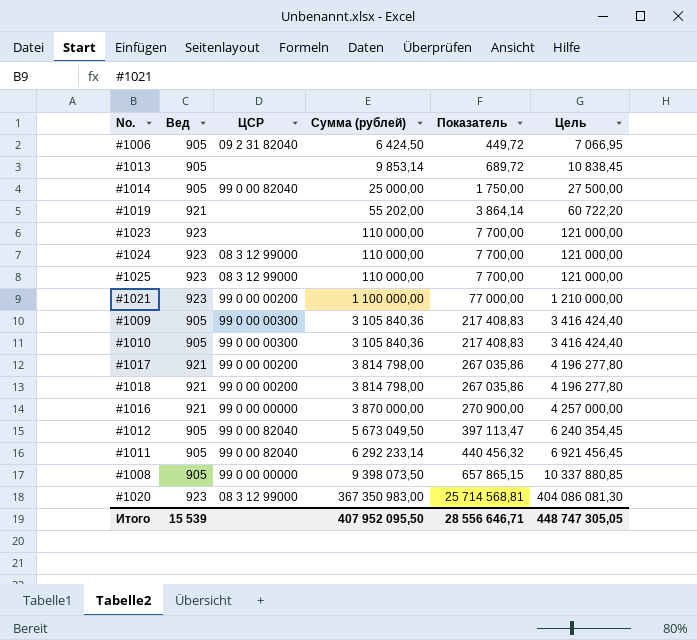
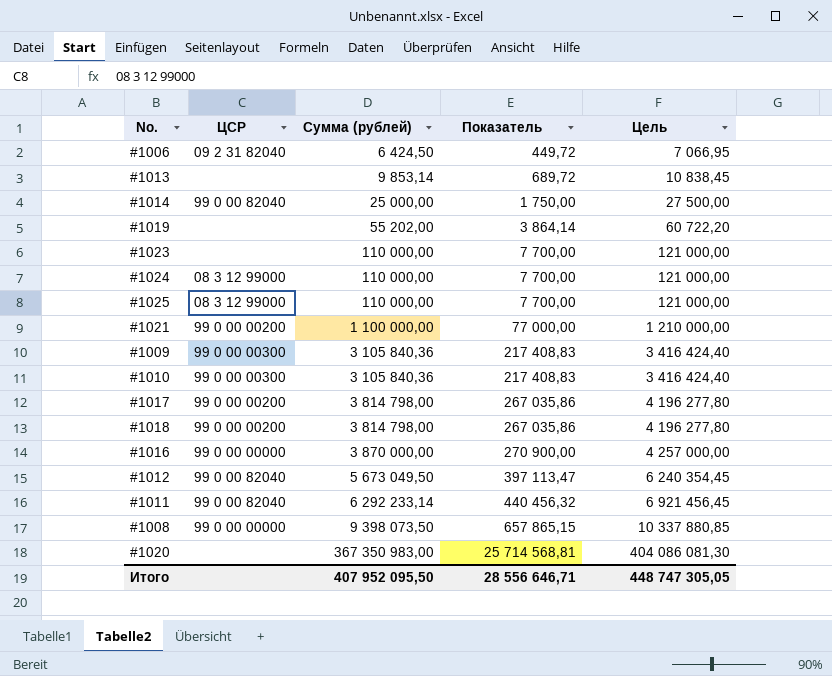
column Вед | position: 2 -> none
#1020 | ЦСР: 08 3 12 99000 -> none

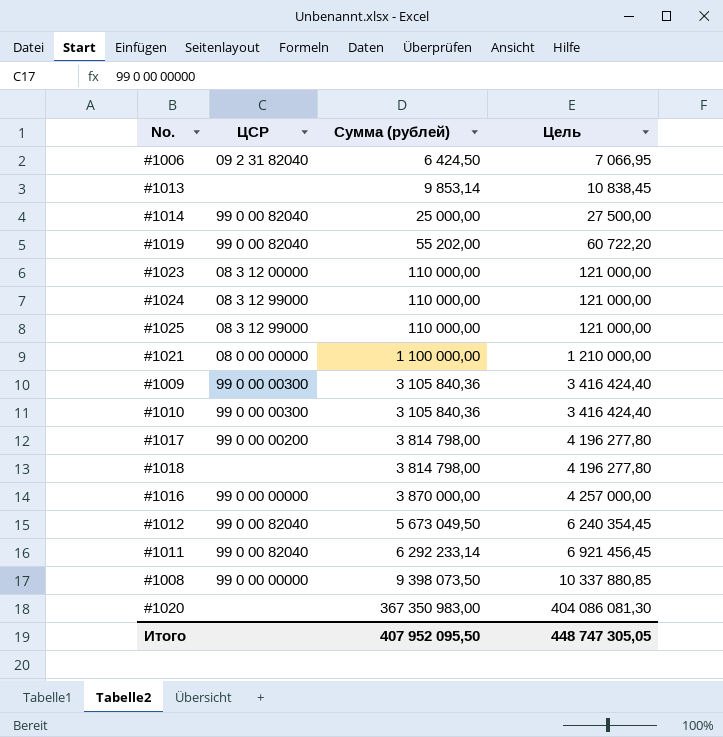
column Показатель | formula: [Сумма (рублей)] * 0,07 -> none
#1019 | ЦСР: none -> 99 0 00 82040
#1023 | ЦСР: none -> 08 3 12 00000
#1021 | ЦСР: 99 0 00 00200 -> 08 0 00 00000
#1018 | ЦСР: 99 0 00 00200 -> none

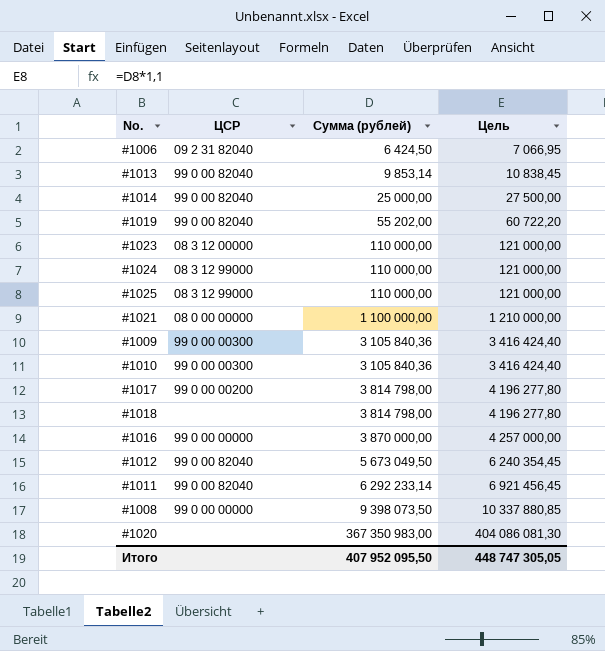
#1013 | ЦСР: none -> 99 0 00 82040

